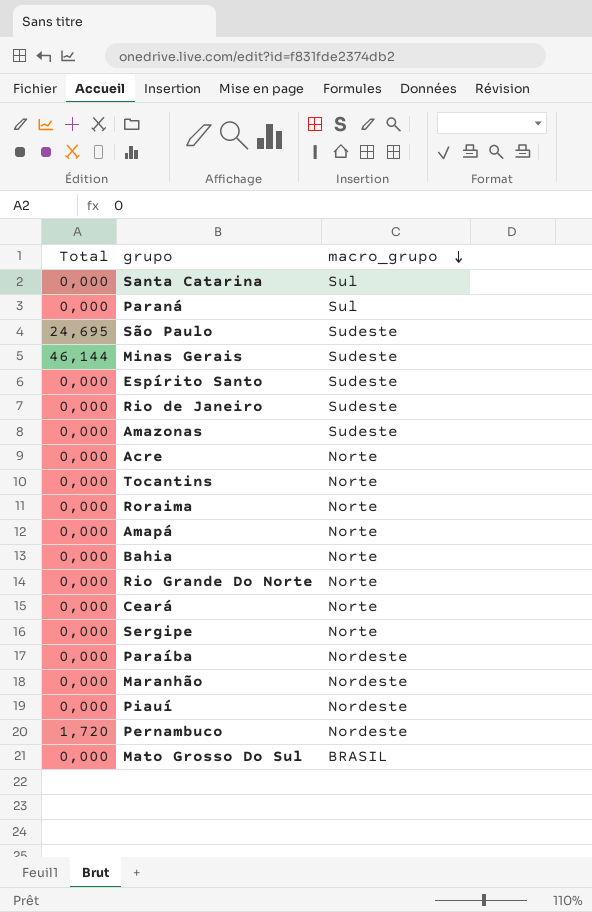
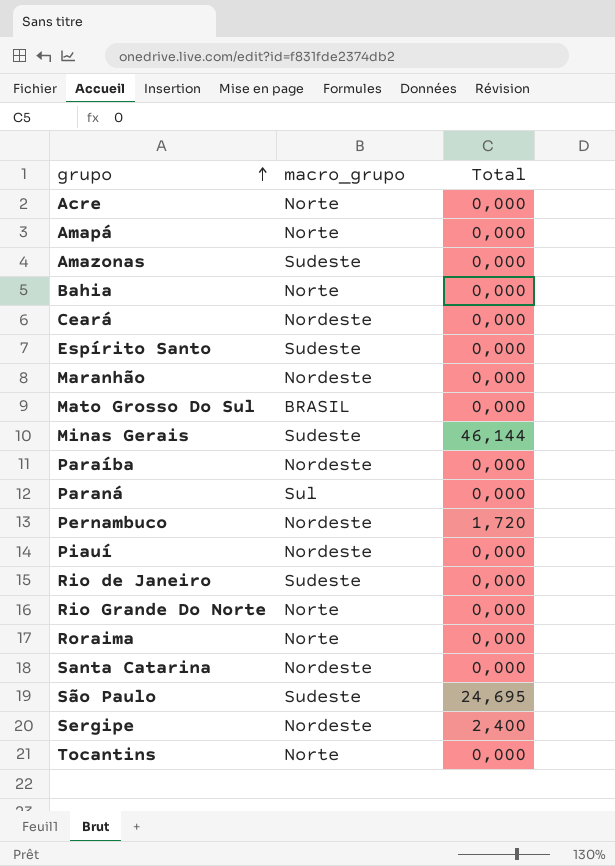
row order: macro_grupo descending -> grupo ascending
column Total | position: 1 -> 3
Ceará | macro_grupo: Norte -> Nordeste
Santa Catarina | macro_grupo: Sul -> Nordeste
Sergipe | macro_grupo: Norte -> Nordeste
Sergipe | Total: 0,000 -> 2,400

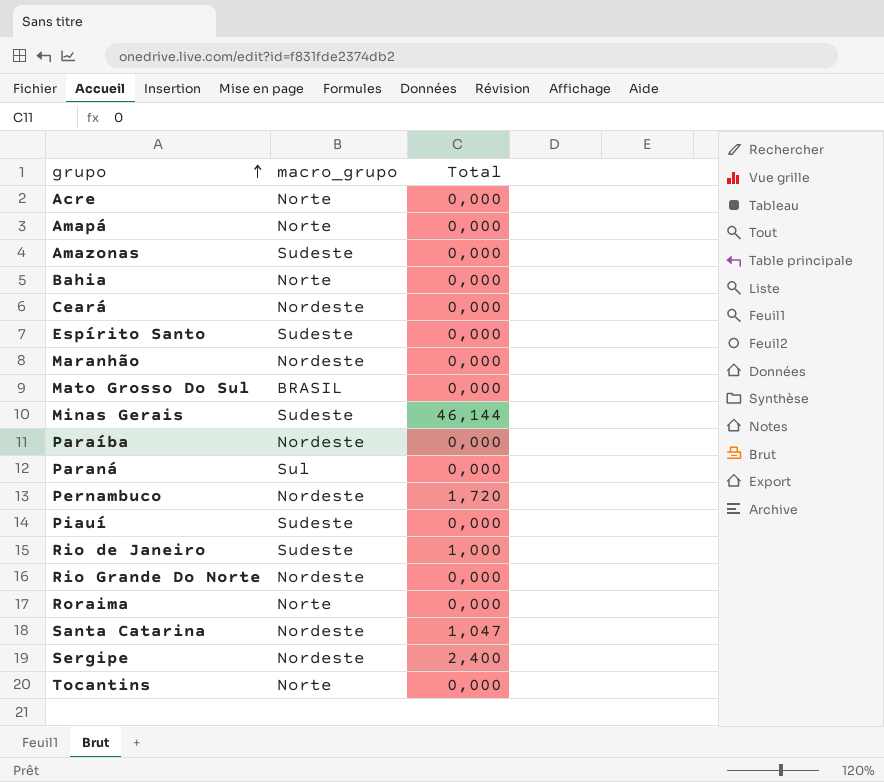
row São Paulo: Sudeste | 24,695 -> none
Piauí | macro_grupo: Nordeste -> Sudeste
Rio de Janeiro | Total: 0,000 -> 1,000
Rio Grande Do Norte | macro_grupo: Norte -> Nordeste
Santa Catarina | Total: 0,000 -> 1,047

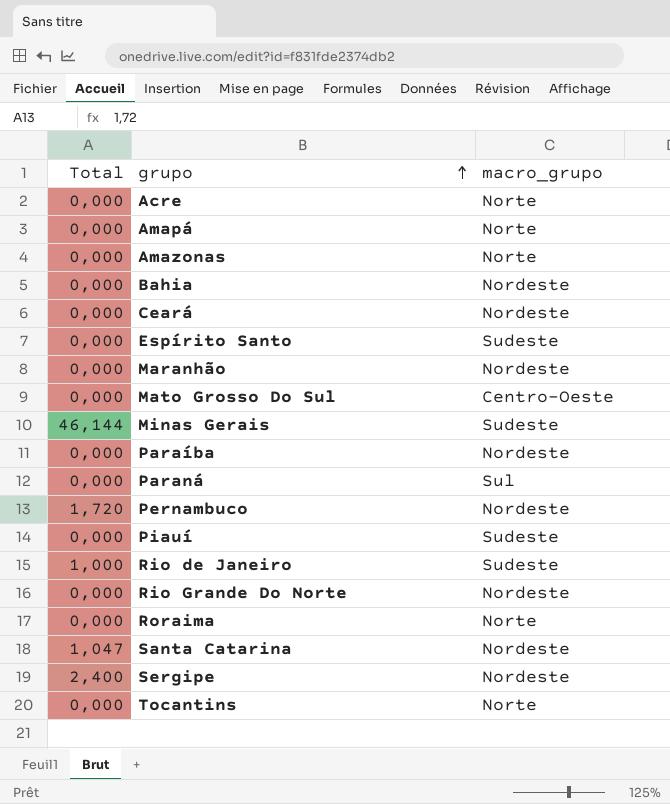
column Total | position: 3 -> 1
Amazonas | macro_grupo: Sudeste -> Norte
Bahia | macro_grupo: Norte -> Nordeste
Mato Grosso Do Sul | macro_grupo: BRASIL -> Centro-Oeste

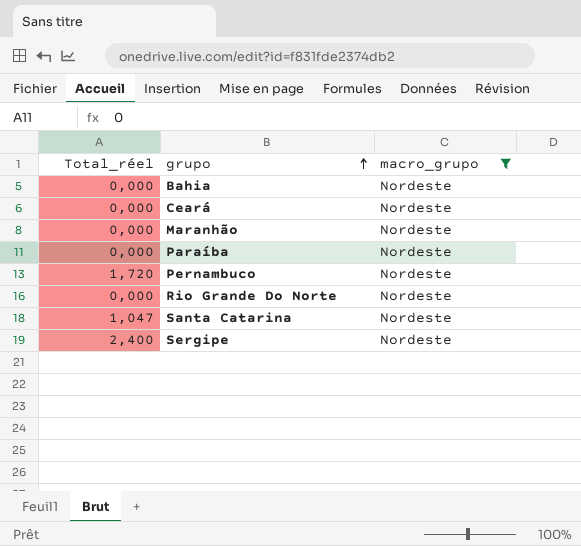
filter: none -> macro_grupo = Nordeste
column name: Total -> Total_réel

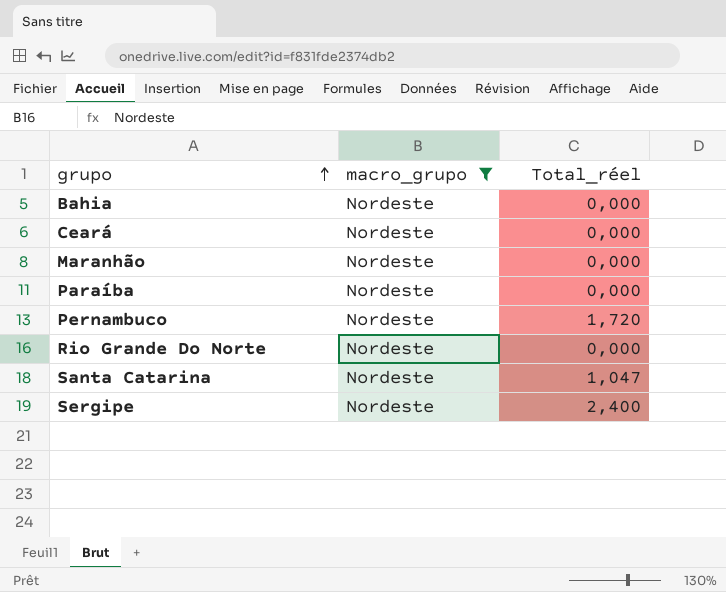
column Total_réel | position: 1 -> 3

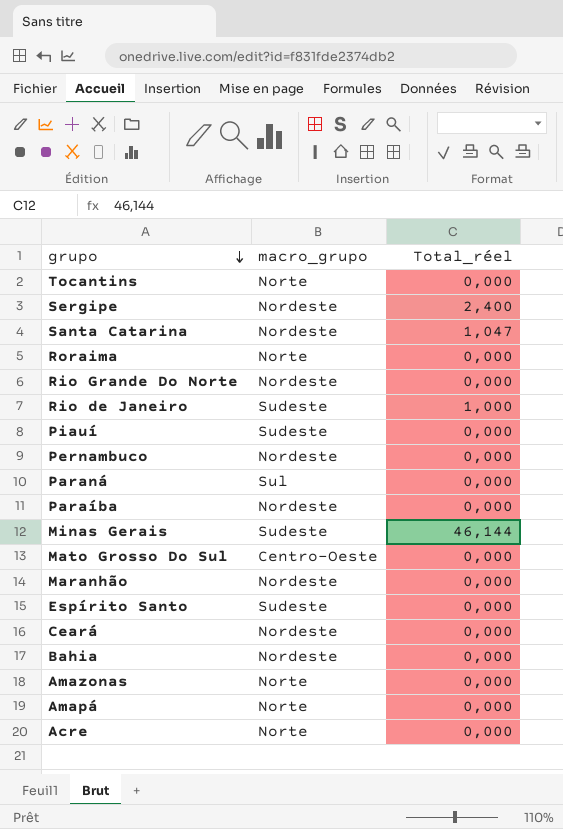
filter: macro_grupo = Nordeste -> none
row order: grupo ascending -> grupo descending
Pernambuco | Total_réel: 1,720 -> 0,000

